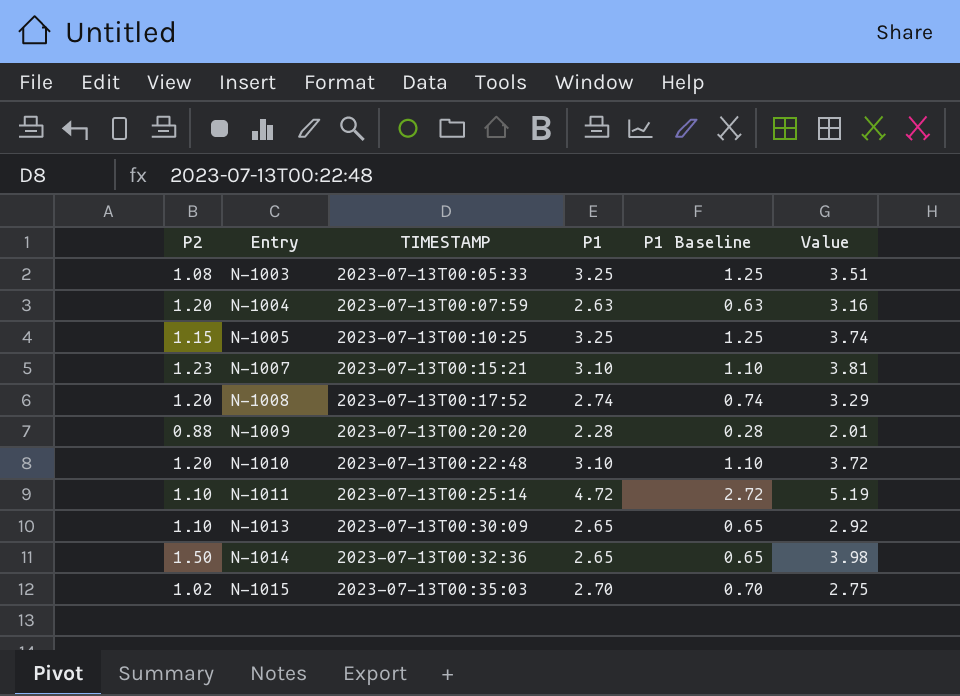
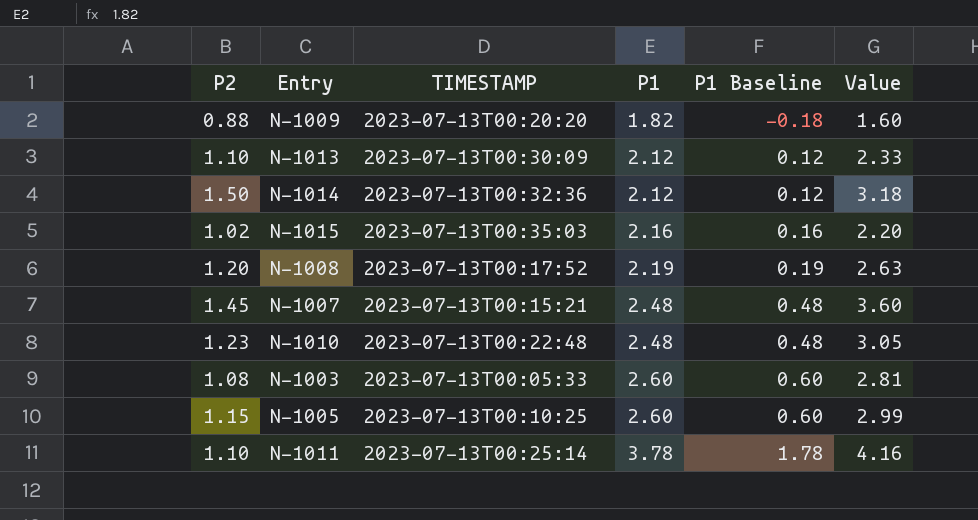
row order: Entry ascending -> P1 ascending
row N-1004: 1.20 | 2023-07-13T00:07:59 | 2.63 | 0.63 | 3.16 -> none
N-1009 | P1: 2.28 -> 1.82
N-1009 | P1 Baseline: 0.28 -> -0.18
N-1009 | Value: 2.01 -> 1.60
N-1013 | P1: 2.65 -> 2.12
N-1013 | P1 Baseline: 0.65 -> 0.12
N-1013 | Value: 2.92 -> 2.33
N-1014 | P1: 2.65 -> 2.12
N-1014 | P1 Baseline: 0.65 -> 0.12
N-1014 | Value: 3.98 -> 3.18
N-1015 | P1: 2.70 -> 2.16
N-1015 | P1 Baseline: 0.70 -> 0.16
N-1015 | Value: 2.75 -> 2.20
N-1008 | P1: 2.74 -> 2.19
N-1008 | P1 Baseline: 0.74 -> 0.19
N-1008 | Value: 3.29 -> 2.63
N-1007 | P2: 1.23 -> 1.45
N-1007 | P1: 3.10 -> 2.48
N-1007 | P1 Baseline: 1.10 -> 0.48
N-1007 | Value: 3.81 -> 3.60
N-1010 | P2: 1.20 -> 1.23
N-1010 | P1: 3.10 -> 2.48
N-1010 | P1 Baseline: 1.10 -> 0.48
N-1010 | Value: 3.72 -> 3.05
N-1003 | P1: 3.25 -> 2.60
N-1003 | P1 Baseline: 1.25 -> 0.60
N-1003 | Value: 3.51 -> 2.81
N-1005 | P1: 3.25 -> 2.60
N-1005 | P1 Baseline: 1.25 -> 0.60
N-1005 | Value: 3.74 -> 2.99
N-1011 | P1: 4.72 -> 3.78
N-1011 | P1 Baseline: 2.72 -> 1.78
N-1011 | Value: 5.19 -> 4.16

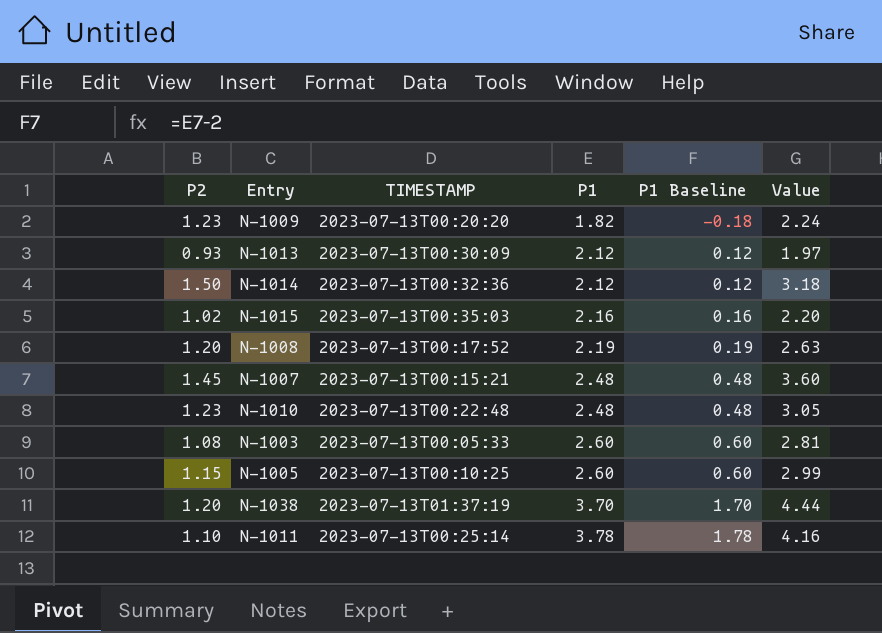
N-1009 | P2: 0.88 -> 1.23
N-1009 | Value: 1.60 -> 2.24
N-1013 | P2: 1.10 -> 0.93
N-1013 | Value: 2.33 -> 1.97
row N-1038: none -> 1.20 | 2023-07-13T01:37:19 | 3.70 | 1.70 | 4.44

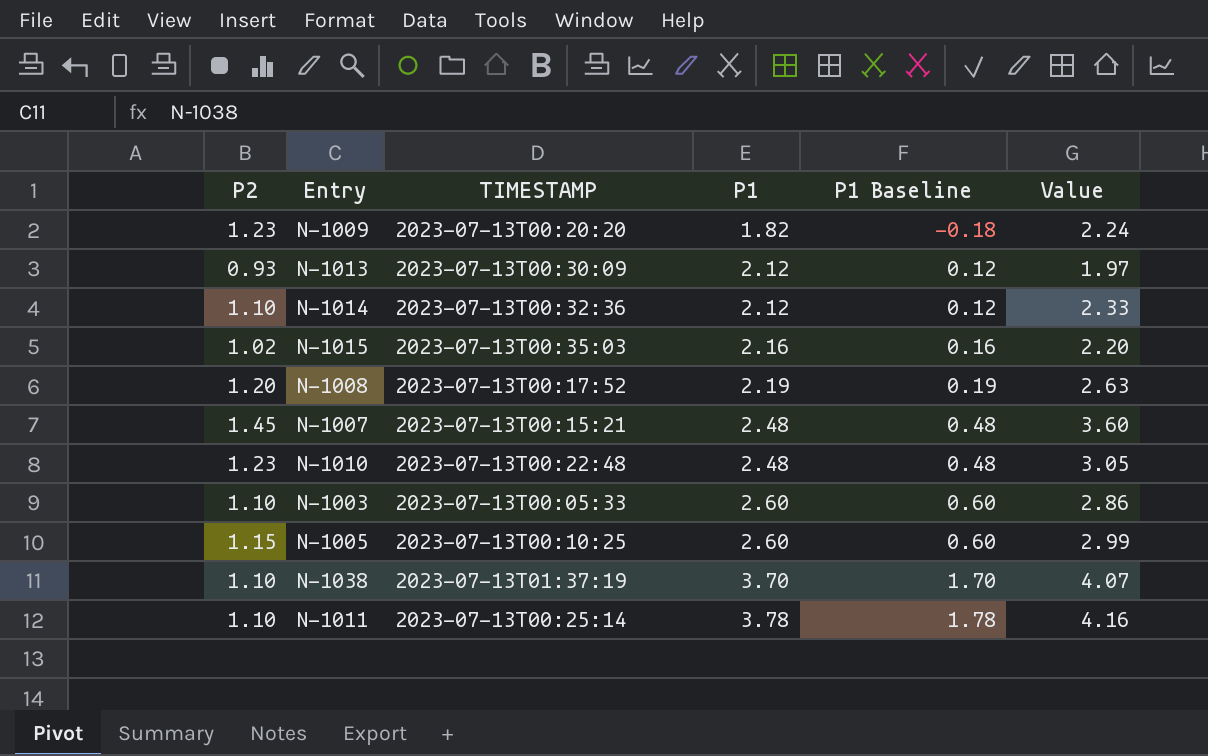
N-1014 | P2: 1.50 -> 1.10
N-1014 | Value: 3.18 -> 2.33
N-1003 | P2: 1.08 -> 1.10
N-1003 | Value: 2.81 -> 2.86
N-1038 | P2: 1.20 -> 1.10
N-1038 | Value: 4.44 -> 4.07

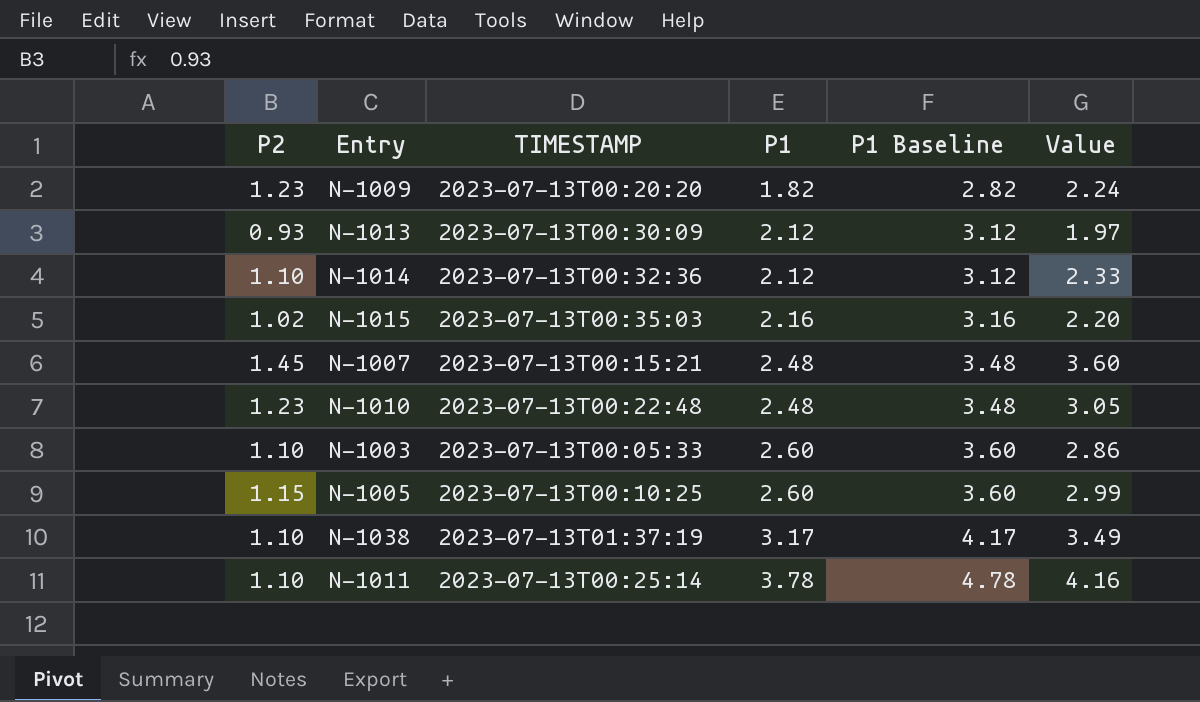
column P1 Baseline | formula: [P1] - 2 -> [P1] + 1
row N-1008: 1.20 | 2023-07-13T00:17:52 | 2.19 | 0.19 | 2.63 -> none
N-1038 | P1: 3.70 -> 3.17
N-1038 | Value: 4.07 -> 3.49

